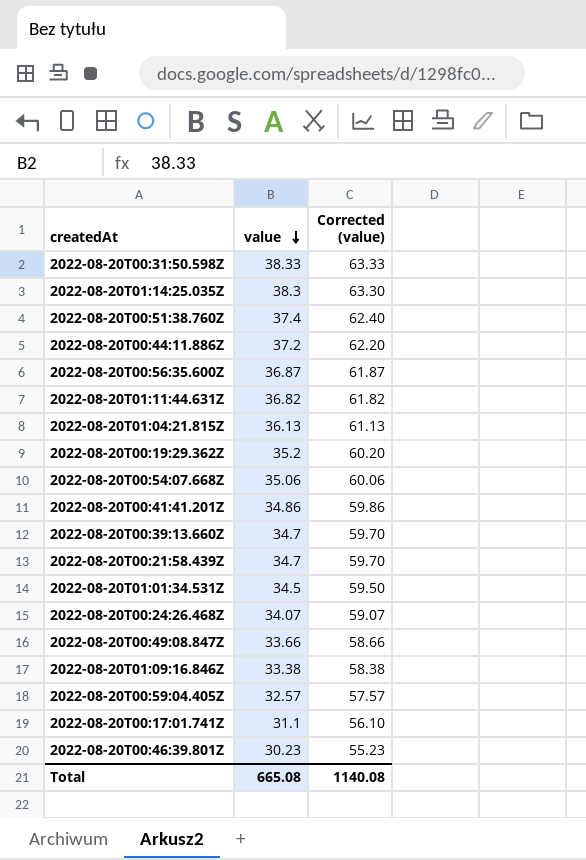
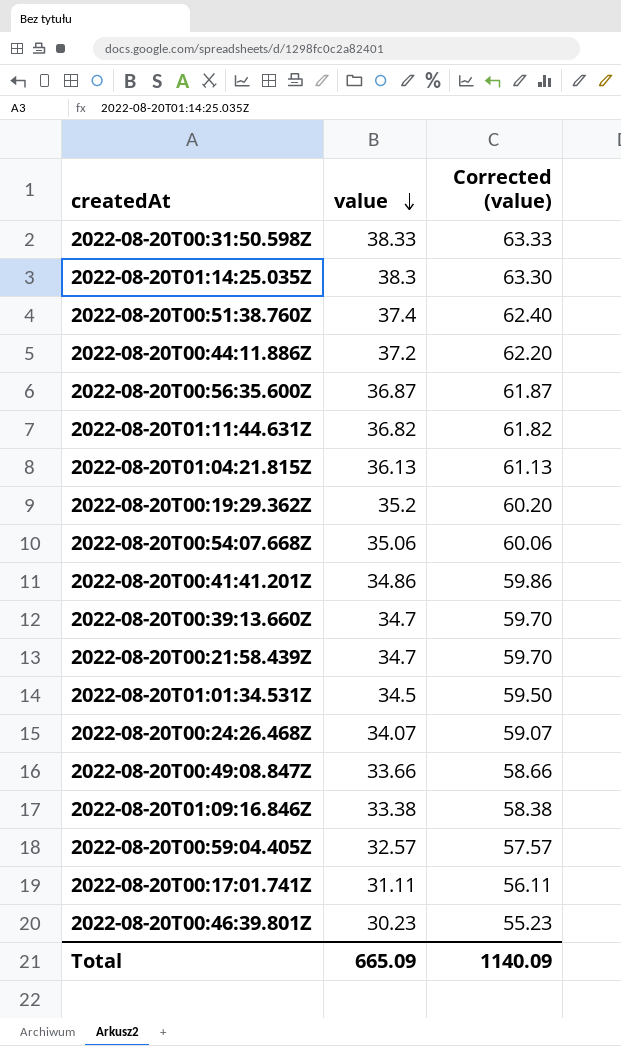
2022-08-20T00:17:01.741Z | value: 31.1 -> 31.11
2022-08-20T00:17:01.741Z | Corrected (value): 56.10 -> 56.11
Total | value: 665.08 -> 665.09
Total | Corrected (value): 1140.08 -> 1140.09

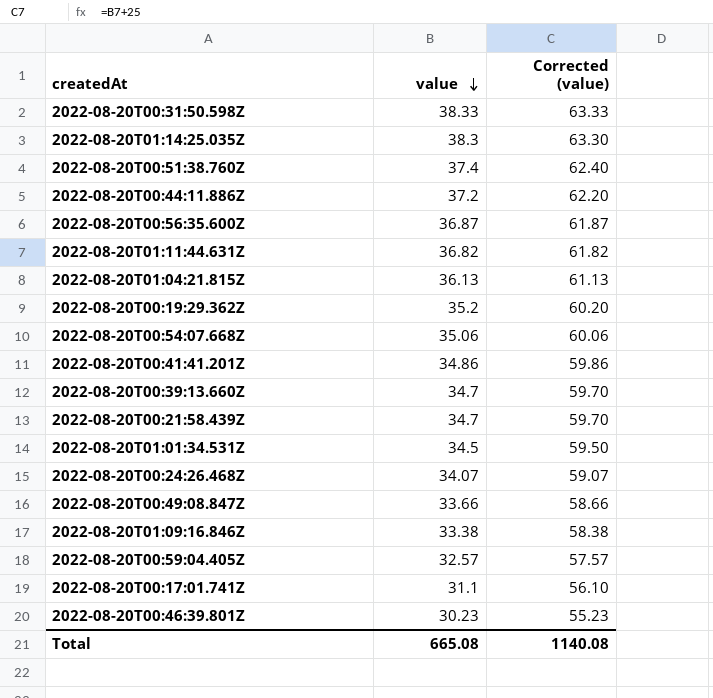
2022-08-20T00:17:01.741Z | value: 31.11 -> 31.1
2022-08-20T00:17:01.741Z | Corrected (value): 56.11 -> 56.10
Total | value: 665.09 -> 665.08
Total | Corrected (value): 1140.09 -> 1140.08

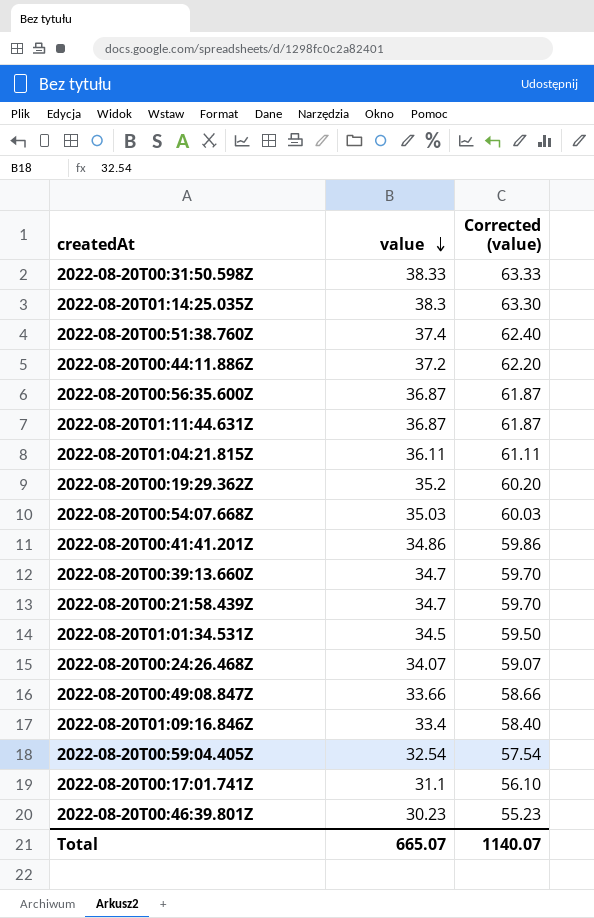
2022-08-20T01:11:44.631Z | value: 36.82 -> 36.87
2022-08-20T01:11:44.631Z | Corrected (value): 61.82 -> 61.87
2022-08-20T01:04:21.815Z | value: 36.13 -> 36.11
2022-08-20T01:04:21.815Z | Corrected (value): 61.13 -> 61.11
2022-08-20T00:54:07.668Z | value: 35.06 -> 35.03
2022-08-20T00:54:07.668Z | Corrected (value): 60.06 -> 60.03
2022-08-20T01:09:16.846Z | value: 33.38 -> 33.4
2022-08-20T01:09:16.846Z | Corrected (value): 58.38 -> 58.40
2022-08-20T00:59:04.405Z | value: 32.57 -> 32.54
2022-08-20T00:59:04.405Z | Corrected (value): 57.57 -> 57.54
Total | value: 665.08 -> 665.07
Total | Corrected (value): 1140.08 -> 1140.07

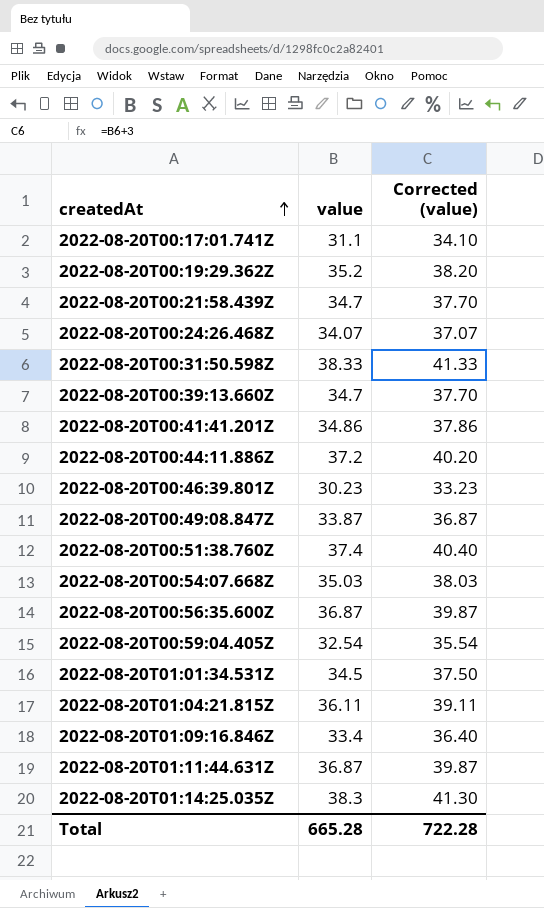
row order: value descending -> createdAt ascending
column Corrected (value) | formula: [value] + 25 -> [value] + 3
2022-08-20T00:49:08.847Z | value: 33.66 -> 33.87
Total | value: 665.07 -> 665.28
Total | Corrected (value): 1140.07 -> 722.28

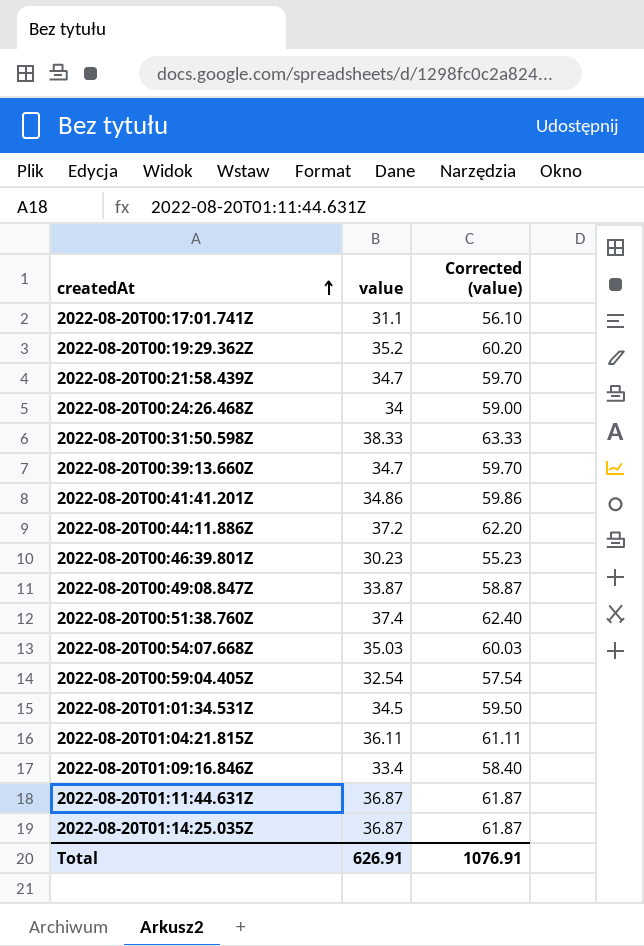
column Corrected (value) | formula: [value] + 3 -> [value] + 25
row 2022-08-20T00:56:35.600Z: 36.87 | 39.87 -> none
2022-08-20T00:24:26.468Z | value: 34.07 -> 34
2022-08-20T01:14:25.035Z | value: 38.3 -> 36.87
Total | value: 665.28 -> 626.91
Total | Corrected (value): 722.28 -> 1076.91

